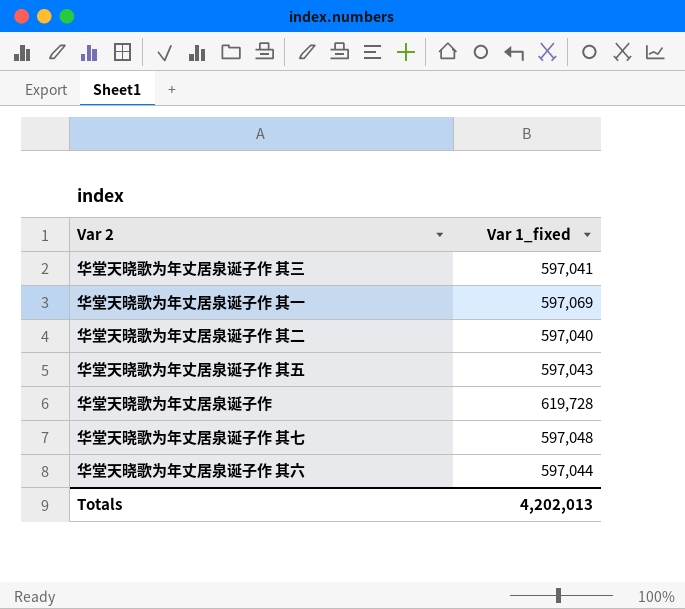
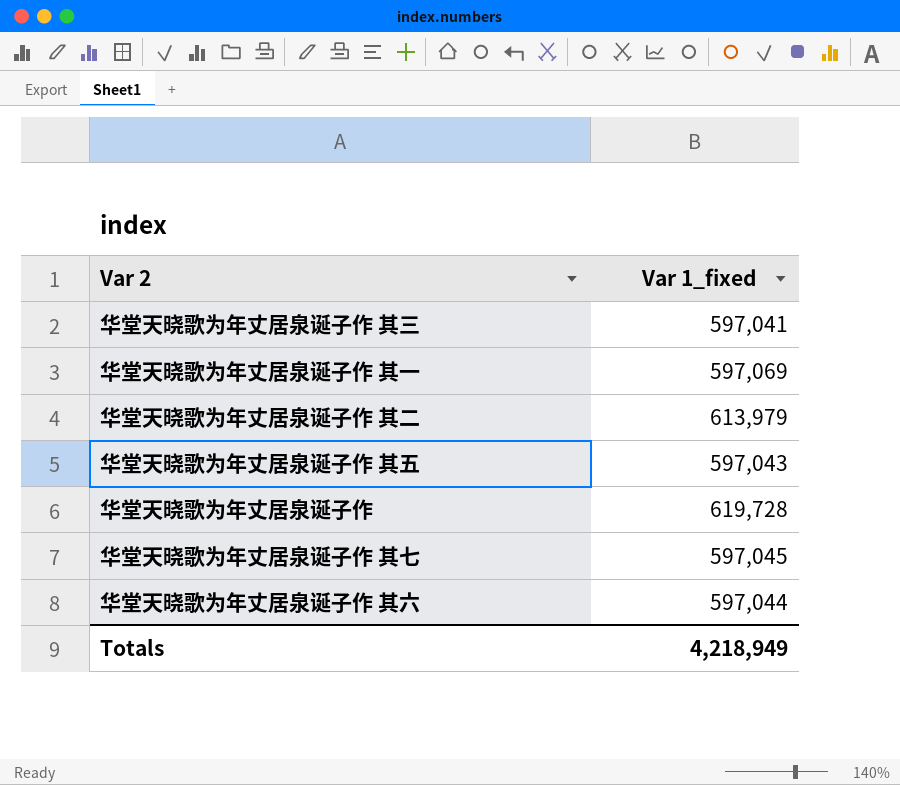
华堂天晓歌为年丈居泉诞子作 其二 | Var 1_fixed: 597,040 -> 613,979
华堂天晓歌为年丈居泉诞子作 其七 | Var 1_fixed: 597,048 -> 597,045
Totals | Var 1_fixed: 4,202,013 -> 4,218,949

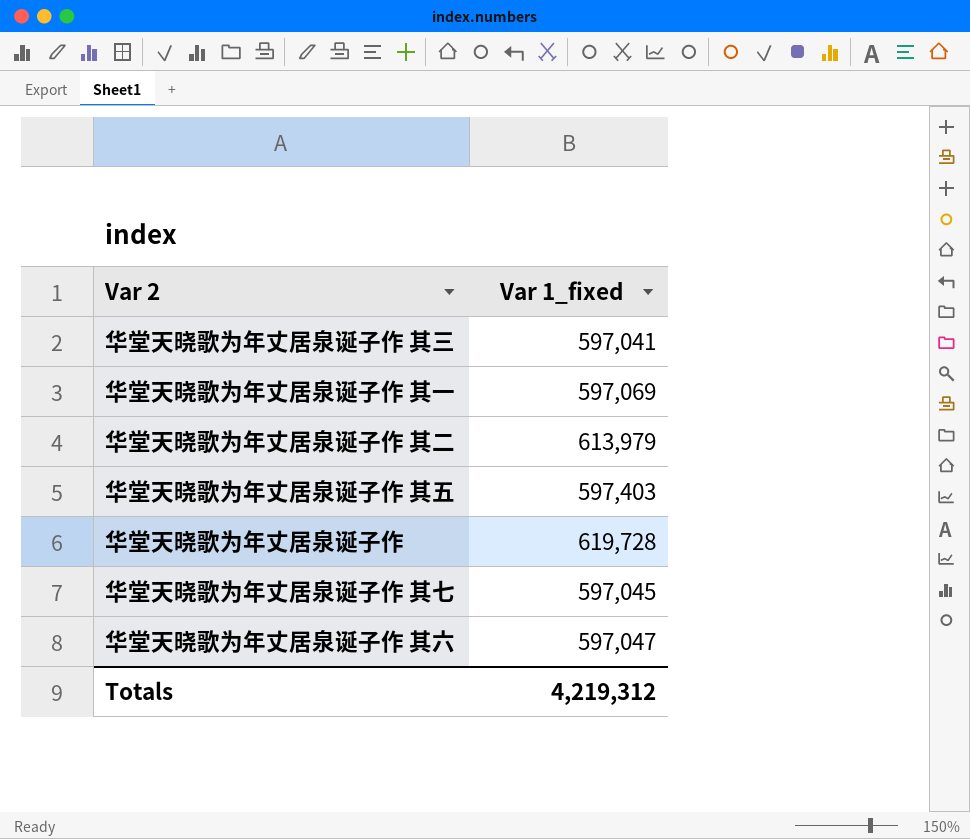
华堂天晓歌为年丈居泉诞子作 其五 | Var 1_fixed: 597,043 -> 597,403
华堂天晓歌为年丈居泉诞子作 其六 | Var 1_fixed: 597,044 -> 597,047
Totals | Var 1_fixed: 4,218,949 -> 4,219,312

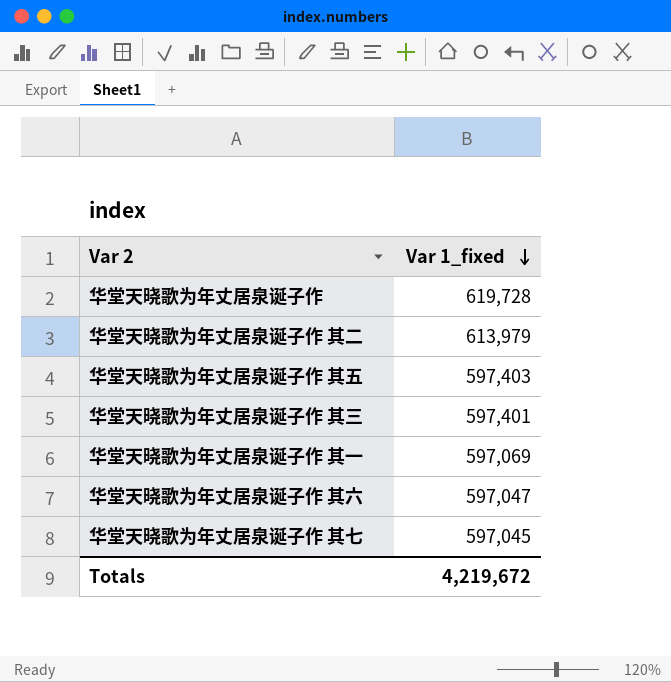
row order: none -> Var 1_fixed descending
华堂天晓歌为年丈居泉诞子作 其三 | Var 1_fixed: 597,041 -> 597,401
Totals | Var 1_fixed: 4,219,312 -> 4,219,672

